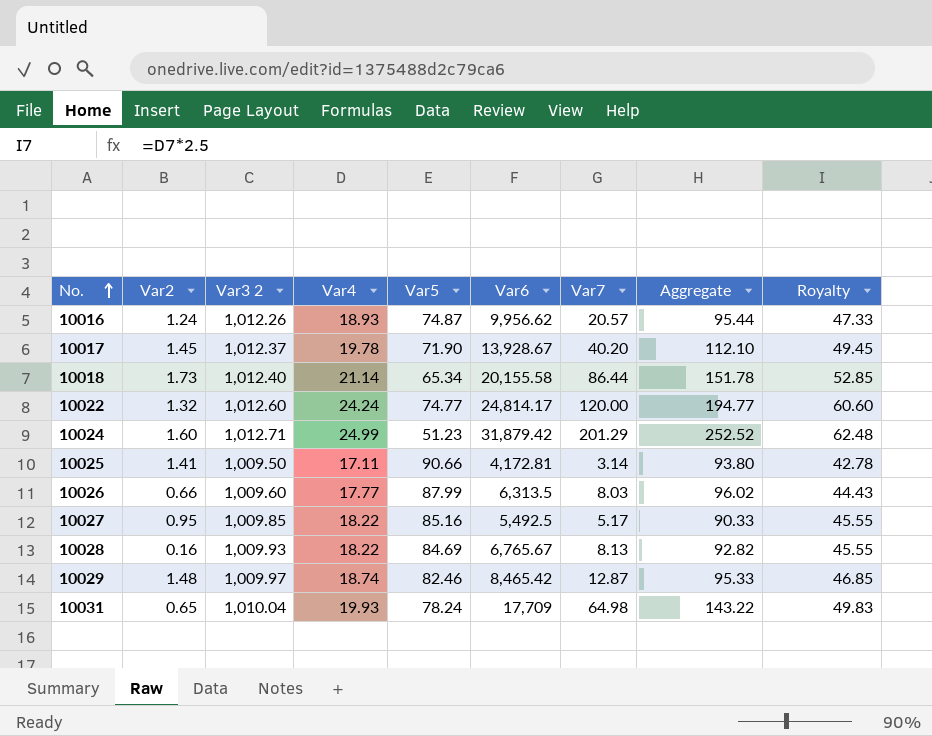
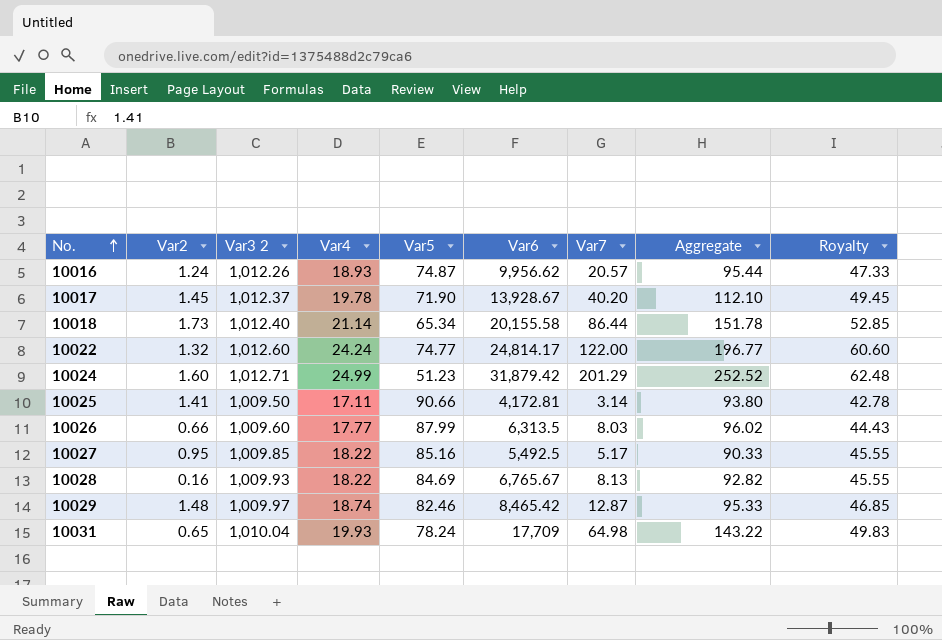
10022 | Var7: 120.00 -> 122.00
10022 | Aggregate: 194.77 -> 196.77

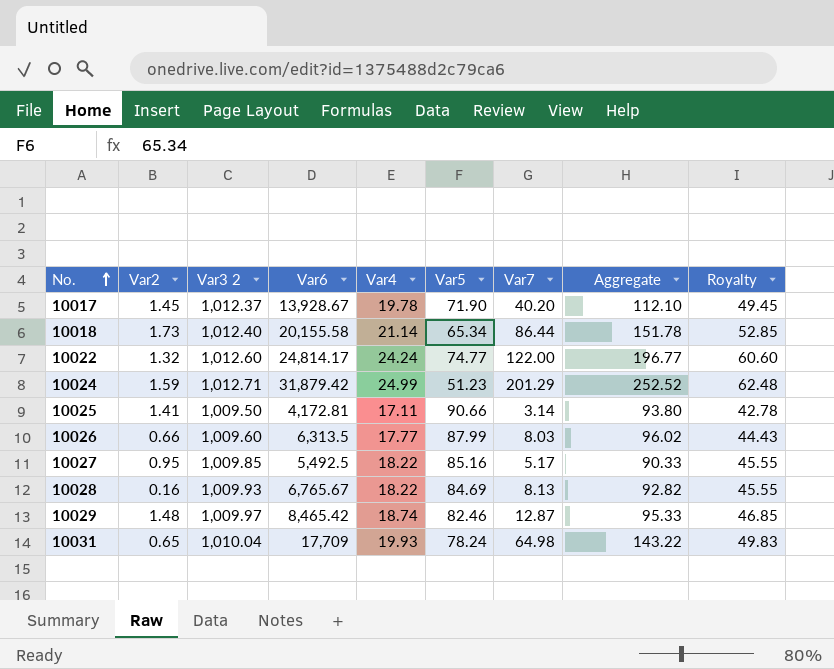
column Var6 | position: 6 -> 4
row 10016: 1.24 | 1,012.26 | 18.93 | 74.87 | 9,956.62 | 20.57 | 95.44 | 47.33 -> none
10024 | Var2: 1.60 -> 1.59

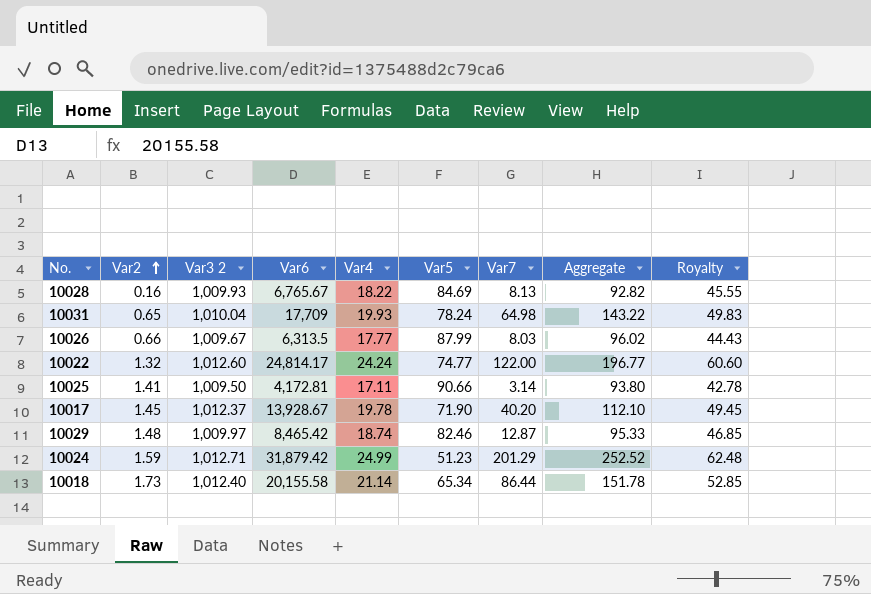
row order: No. ascending -> Var2 ascending
row 10027: 0.95 | 1,009.85 | 5,492.5 | 18.22 | 85.16 | 5.17 | 90.33 | 45.55 -> none
10026 | Var3 2: 1,009.60 -> 1,009.67

